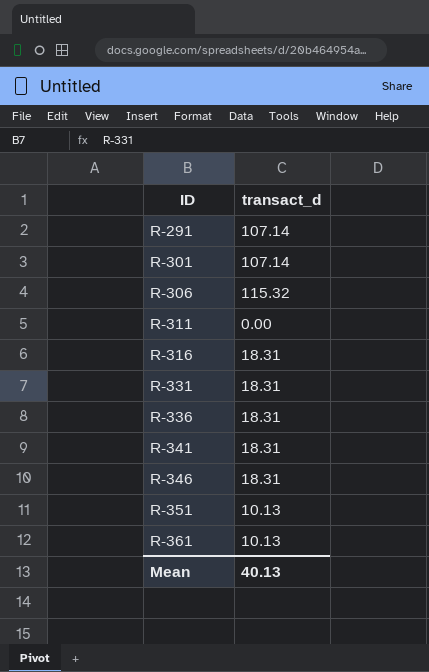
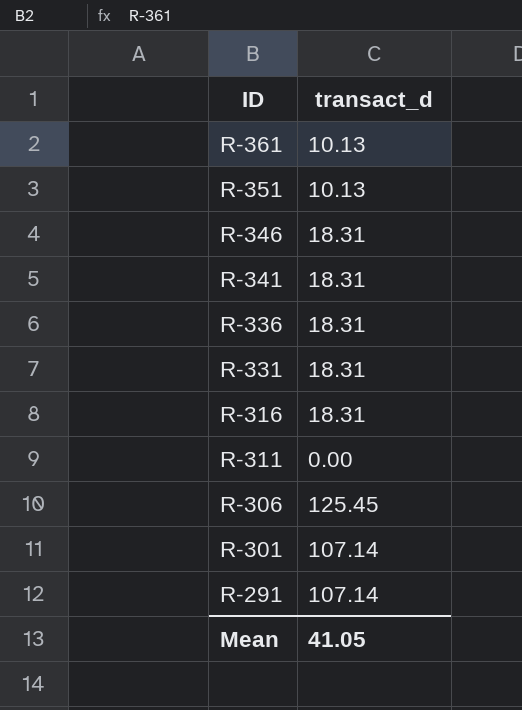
row order: ID ascending -> ID descending
R-306 | transact_d: 115.32 -> 125.45
Mean | transact_d: 40.13 -> 41.05

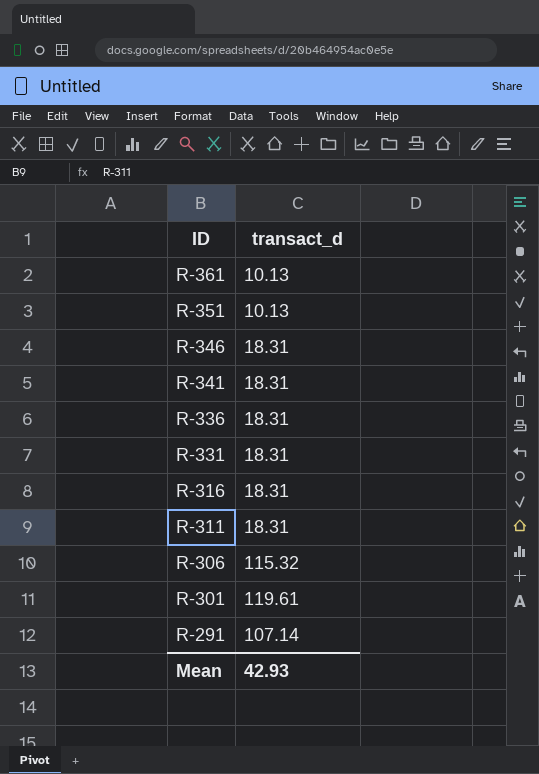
R-311 | transact_d: 0.00 -> 18.31
R-306 | transact_d: 125.45 -> 115.32
R-301 | transact_d: 107.14 -> 119.61
Mean | transact_d: 41.05 -> 42.93

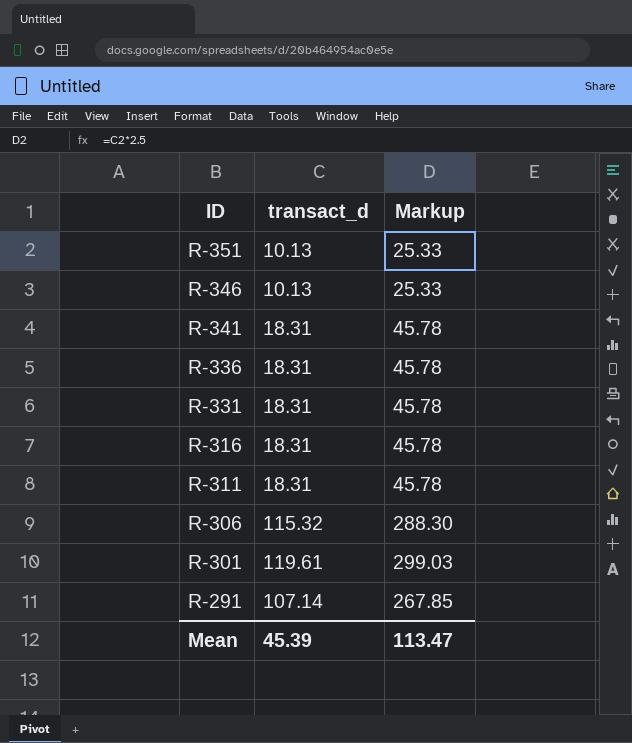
column Markup | formula: none -> [transact_d] * 2.5
row R-361: 10.13 -> none
R-346 | transact_d: 18.31 -> 10.13
Mean | transact_d: 42.93 -> 45.39

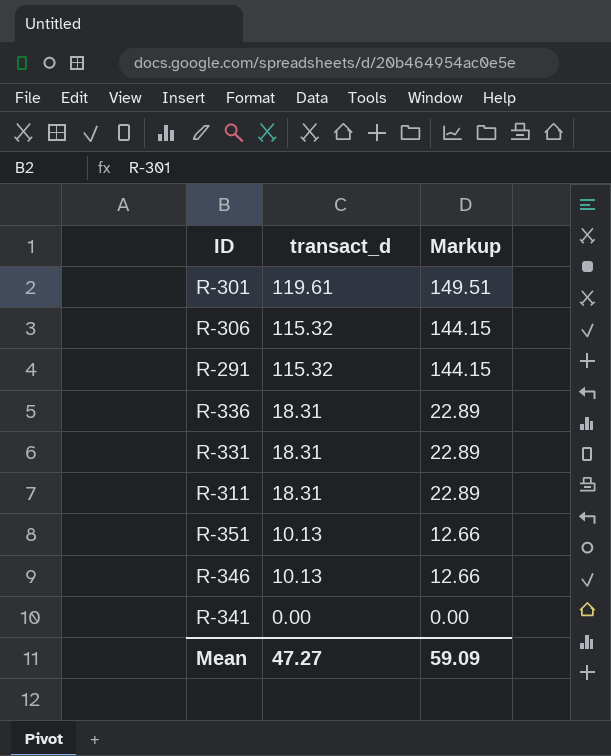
row order: ID descending -> transact_d descending
column Markup | formula: [transact_d] * 2.5 -> [transact_d] * 1.25
row R-316: 18.31 | 45.78 -> none
R-291 | transact_d: 107.14 -> 115.32
R-341 | transact_d: 18.31 -> 0.00
Mean | transact_d: 45.39 -> 47.27
Mean | Markup: 113.47 -> 59.09

